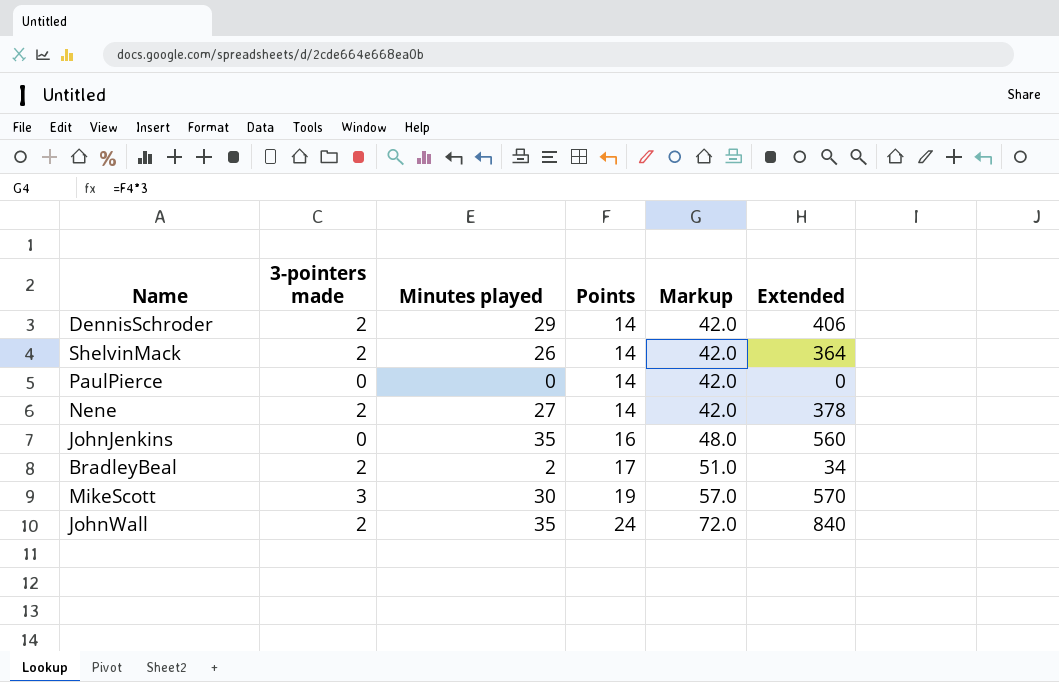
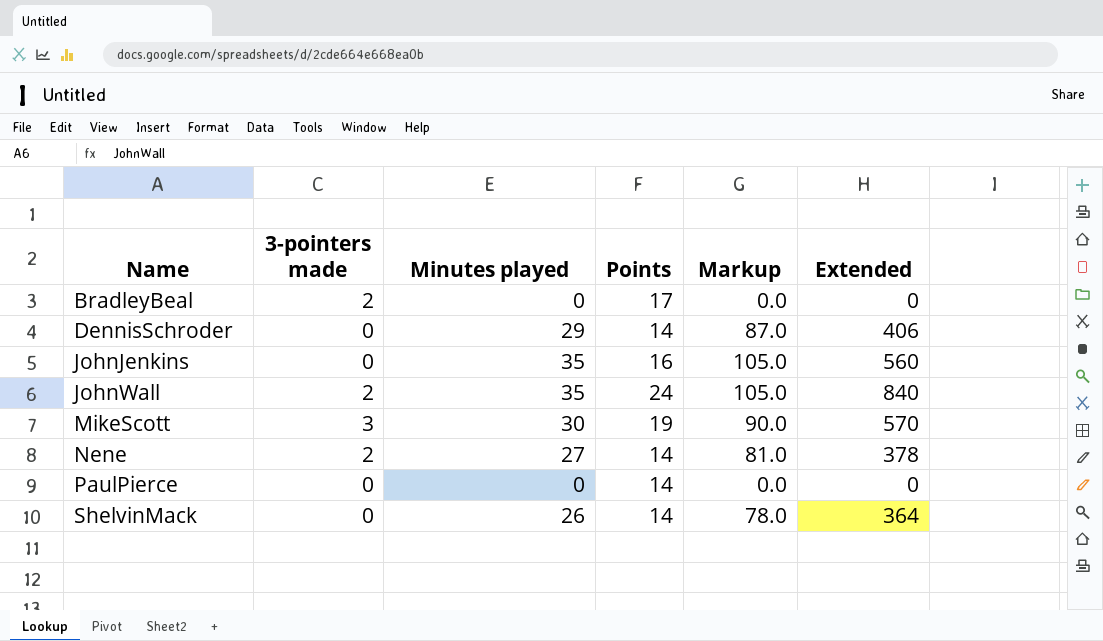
row order: Points ascending -> Name ascending
column Markup | formula: [Points] * 3 -> [Minutes played] * 3
BradleyBeal | Minutes played: 2 -> 0
BradleyBeal | Extended: 34 -> 0
DennisSchroder | 3-pointers made: 2 -> 0
ShelvinMack | 3-pointers made: 2 -> 0

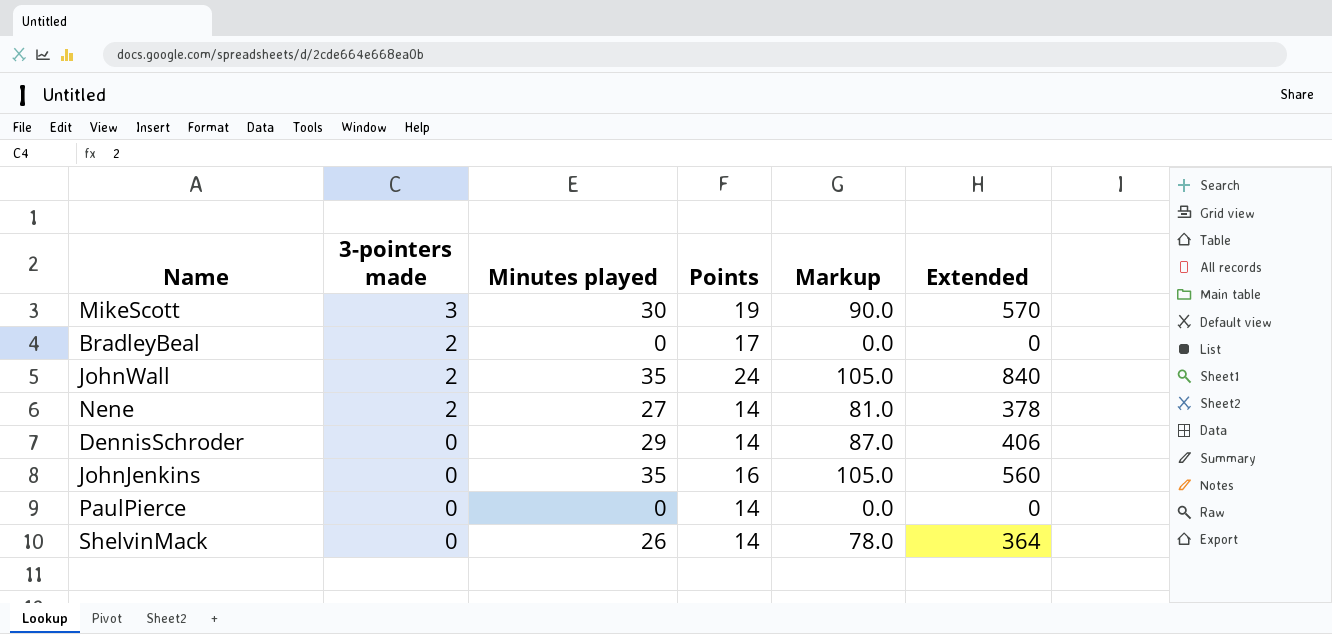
row order: Name ascending -> 3-pointers made descending

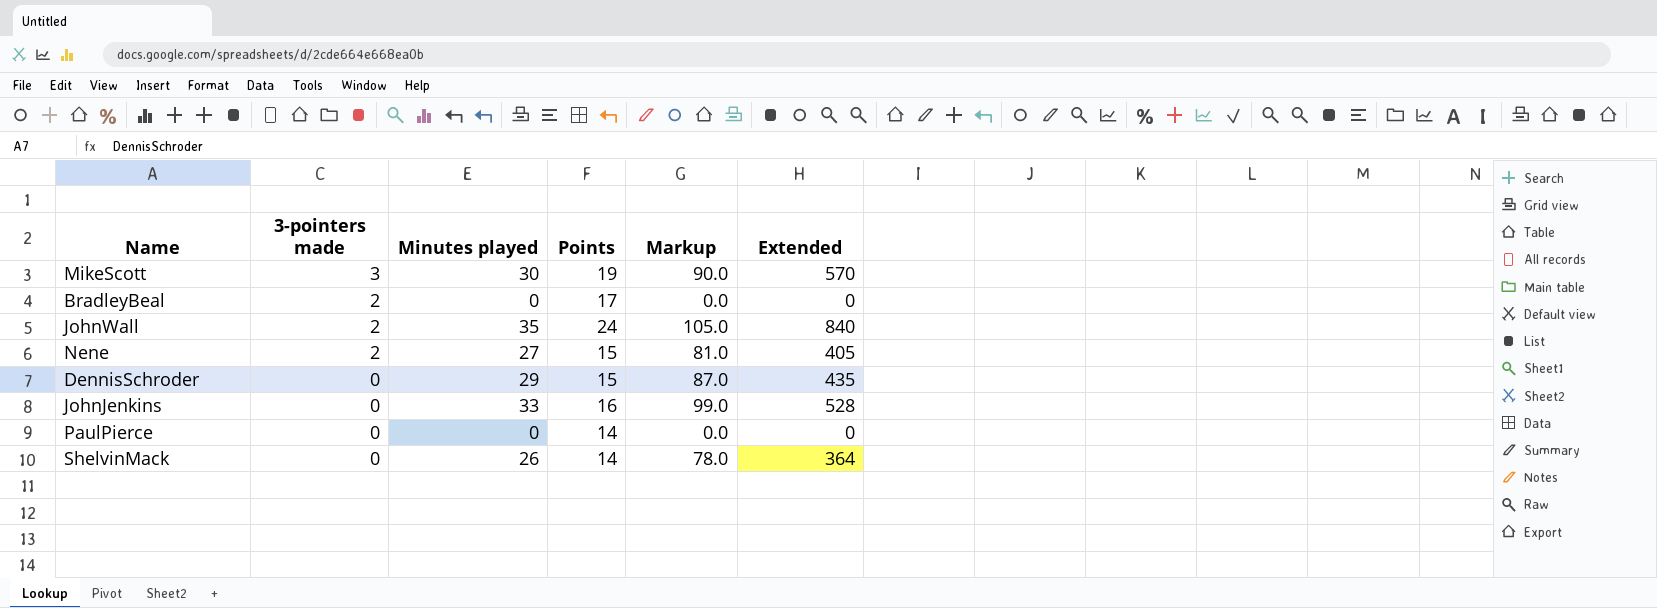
Nene | Points: 14 -> 15
Nene | Extended: 378 -> 405
DennisSchroder | Points: 14 -> 15
DennisSchroder | Extended: 406 -> 435
JohnJenkins | Minutes played: 35 -> 33
JohnJenkins | Markup: 105.0 -> 99.0
JohnJenkins | Extended: 560 -> 528

